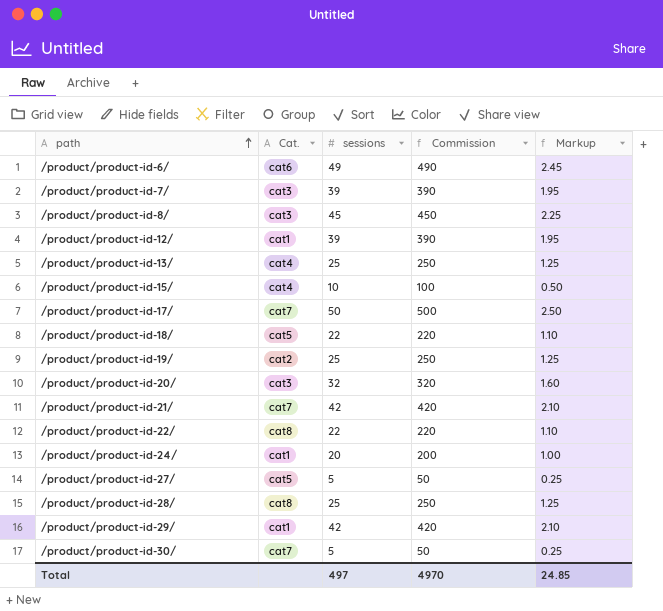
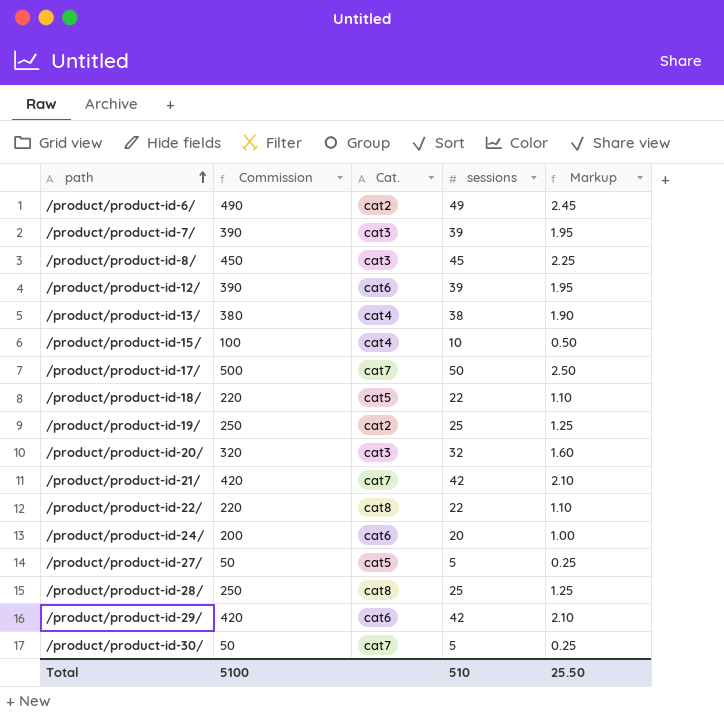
column Commission | position: 4 -> 2
/product/product-id-6/ | Cat.: cat6 -> cat2
/product/product-id-12/ | Cat.: cat1 -> cat6
/product/product-id-13/ | Commission: 250 -> 380
/product/product-id-13/ | sessions: 25 -> 38
/product/product-id-13/ | Markup: 1.25 -> 1.90
/product/product-id-24/ | Cat.: cat1 -> cat6
/product/product-id-29/ | Cat.: cat1 -> cat6
Total | Commission: 4970 -> 5100
Total | sessions: 497 -> 510
Total | Markup: 24.85 -> 25.50

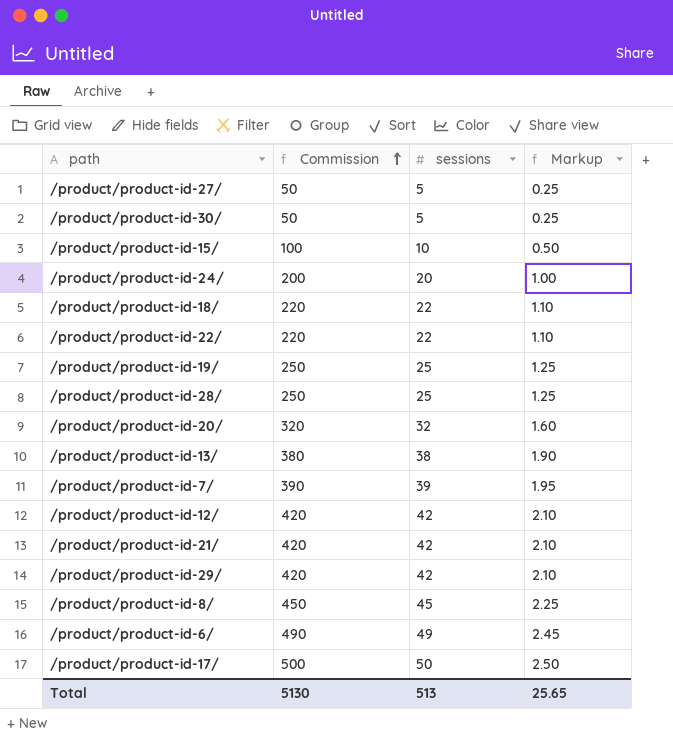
row order: path ascending -> Commission ascending
column Cat. | position: 3 -> none
/product/product-id-12/ | Commission: 390 -> 420
/product/product-id-12/ | sessions: 39 -> 42
/product/product-id-12/ | Markup: 1.95 -> 2.10
Total | Commission: 5100 -> 5130
Total | sessions: 510 -> 513
Total | Markup: 25.50 -> 25.65

